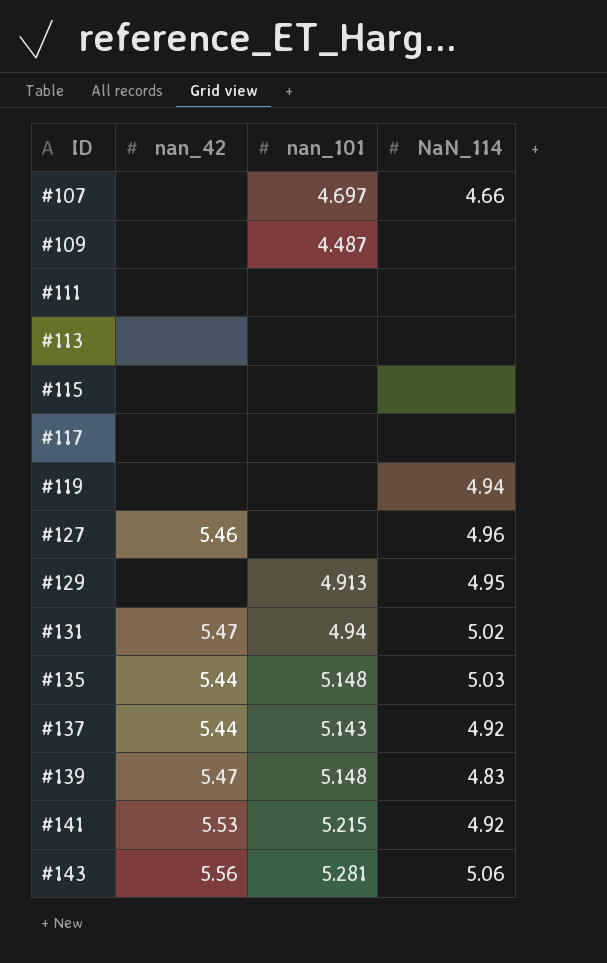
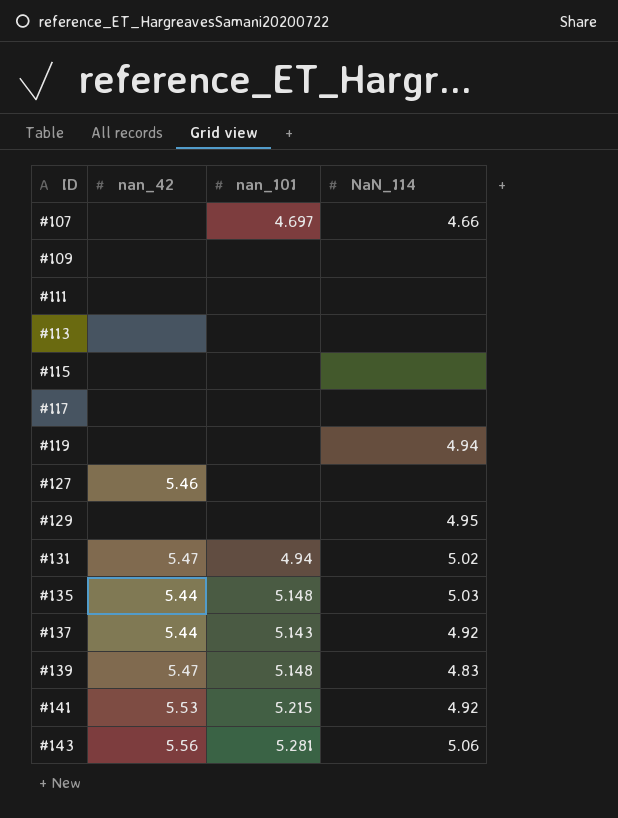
#109 | nan_101: 4.487 -> none
#127 | NaN_114: 4.96 -> none
#129 | nan_101: 4.913 -> none

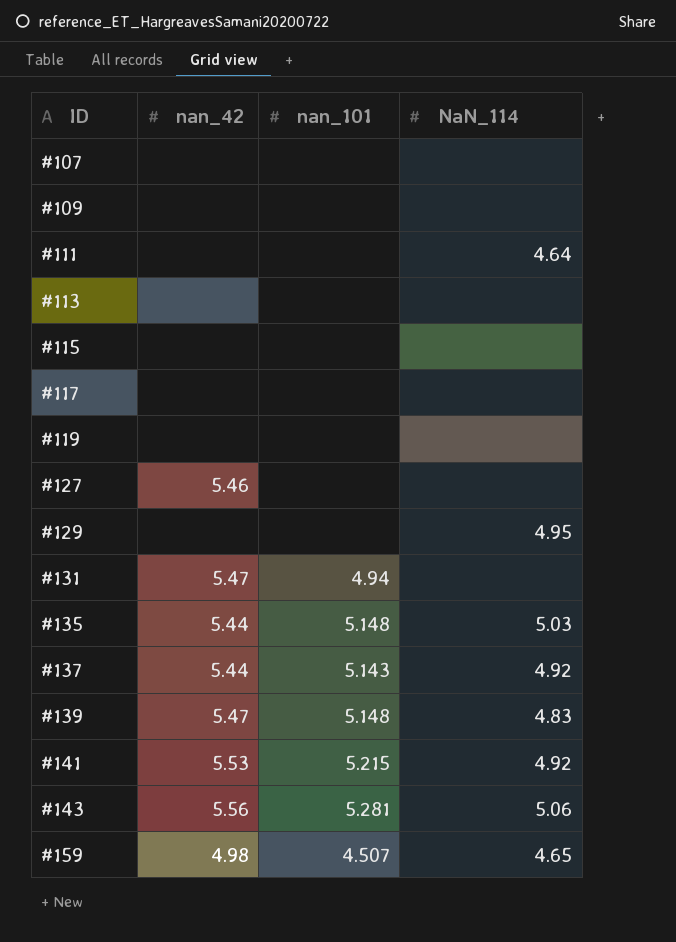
#107 | nan_101: 4.697 -> none
#107 | NaN_114: 4.66 -> none
#111 | NaN_114: none -> 4.64
#119 | NaN_114: 4.94 -> none
#131 | NaN_114: 5.02 -> none
row #159: none -> 4.98 | 4.507 | 4.65

